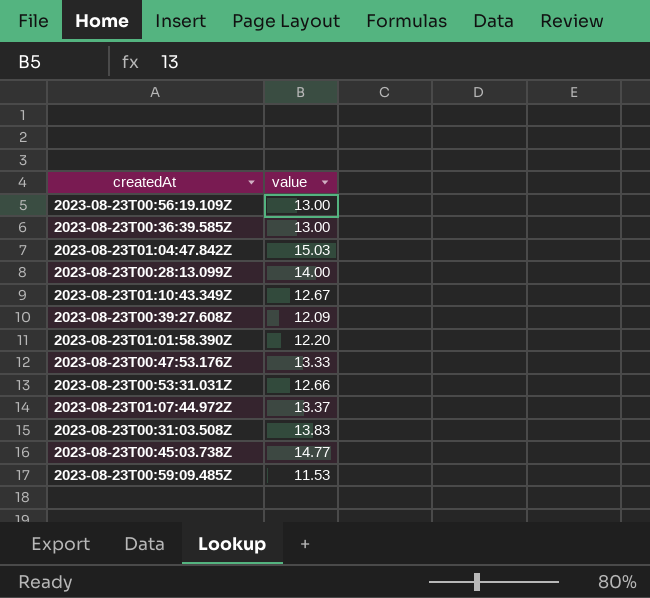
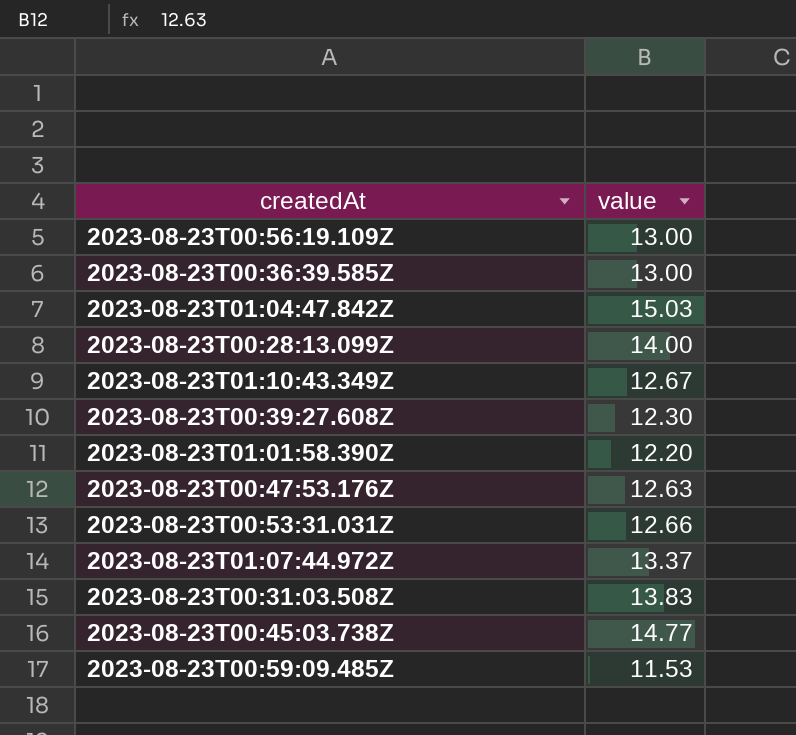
2023-08-23T00:39:27.608Z | value: 12.09 -> 12.30
2023-08-23T00:47:53.176Z | value: 13.33 -> 12.63

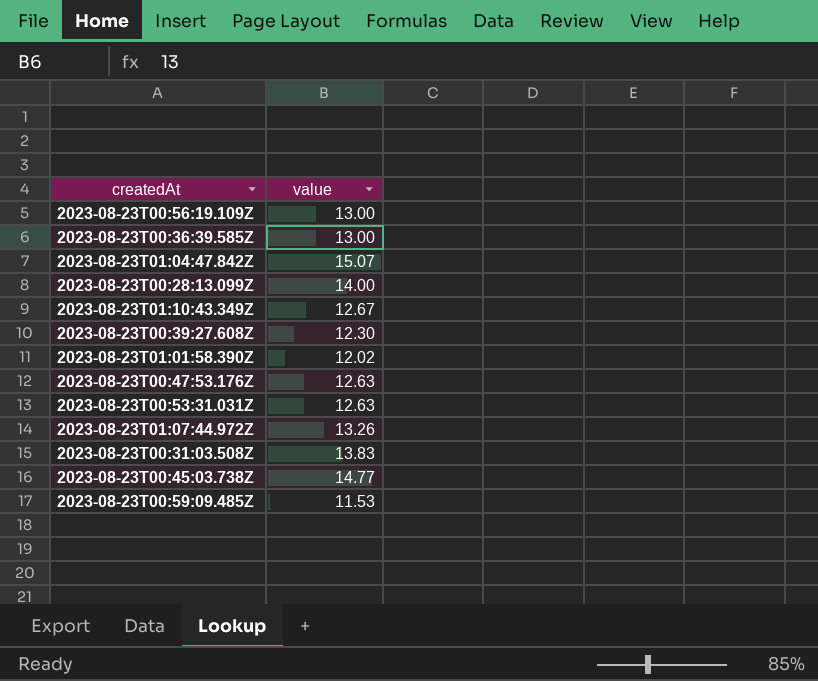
2023-08-23T01:04:47.842Z | value: 15.03 -> 15.07
2023-08-23T01:01:58.390Z | value: 12.20 -> 12.02
2023-08-23T00:53:31.031Z | value: 12.66 -> 12.63
2023-08-23T01:07:44.972Z | value: 13.37 -> 13.26

